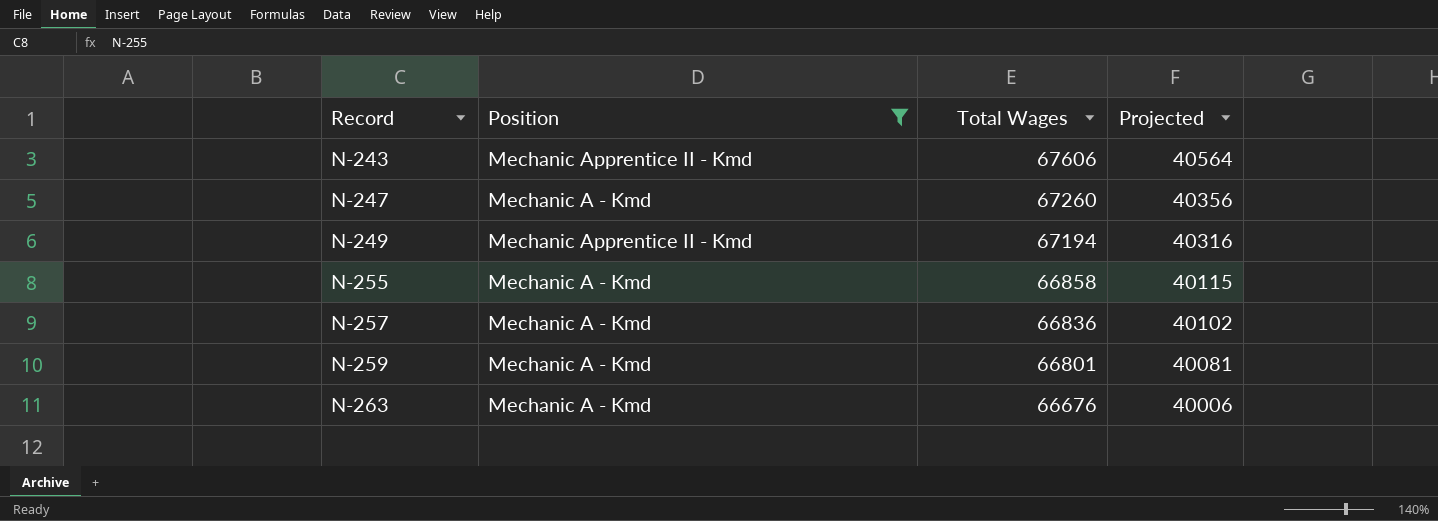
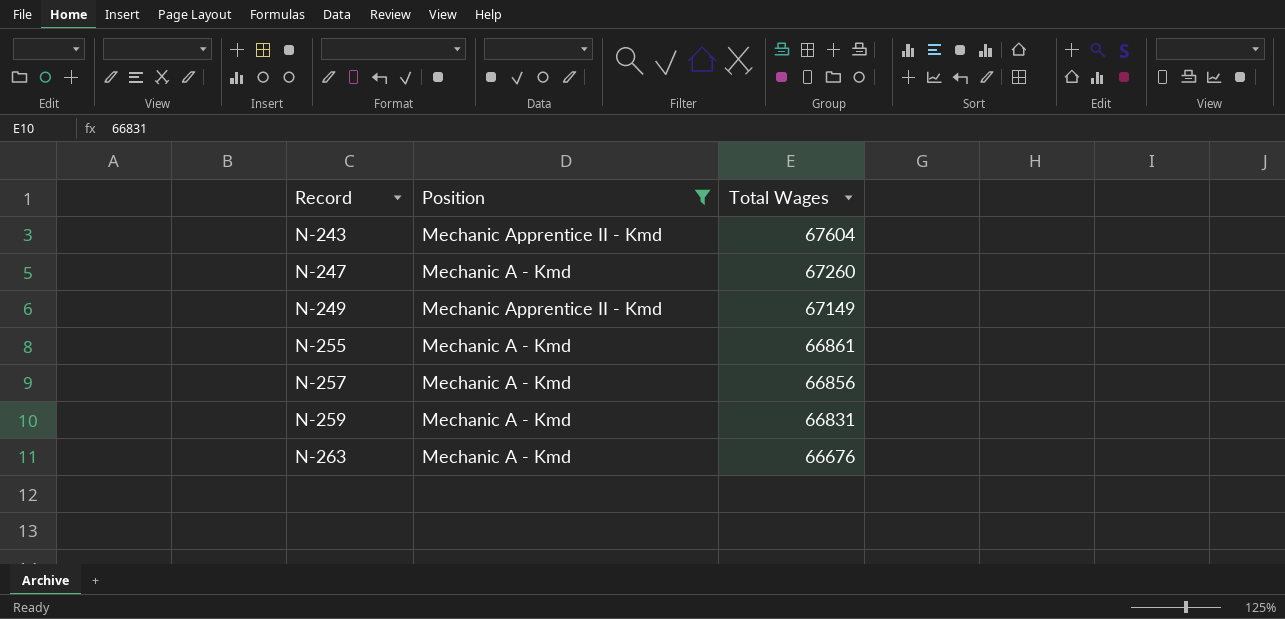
column Projected | formula: [Total Wages] * 0.6 -> none
N-243 | Total Wages: 67606 -> 67604
N-249 | Total Wages: 67194 -> 67149
N-255 | Total Wages: 66858 -> 66861
N-257 | Total Wages: 66836 -> 66856
N-259 | Total Wages: 66801 -> 66831

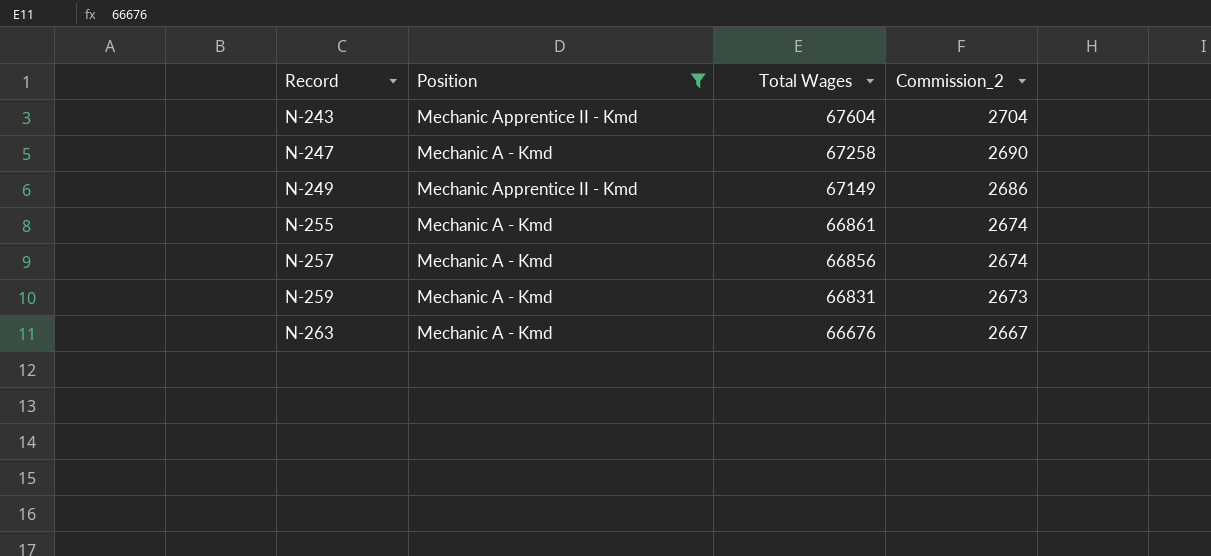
column Commission_2 | formula: none -> [Total Wages] * 0.04
N-247 | Total Wages: 67260 -> 67258

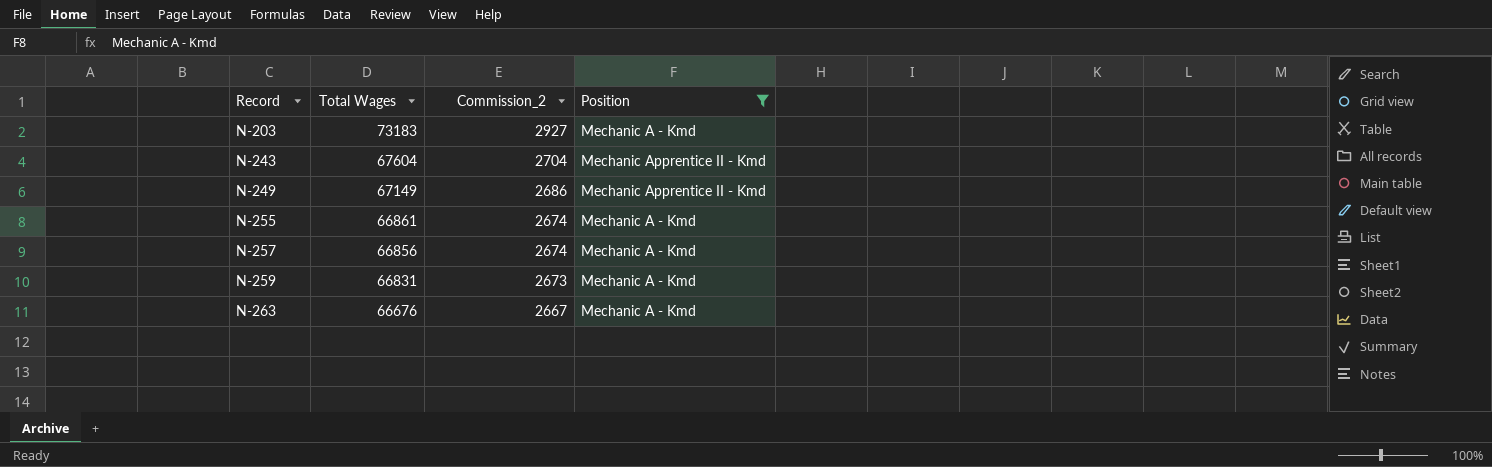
column Position | position: 2 -> 4
row N-247: Mechanic A - Kmd | 67258 | 2690 -> none
row N-203: none -> 73183 | 2927 | Mechanic A - Kmd

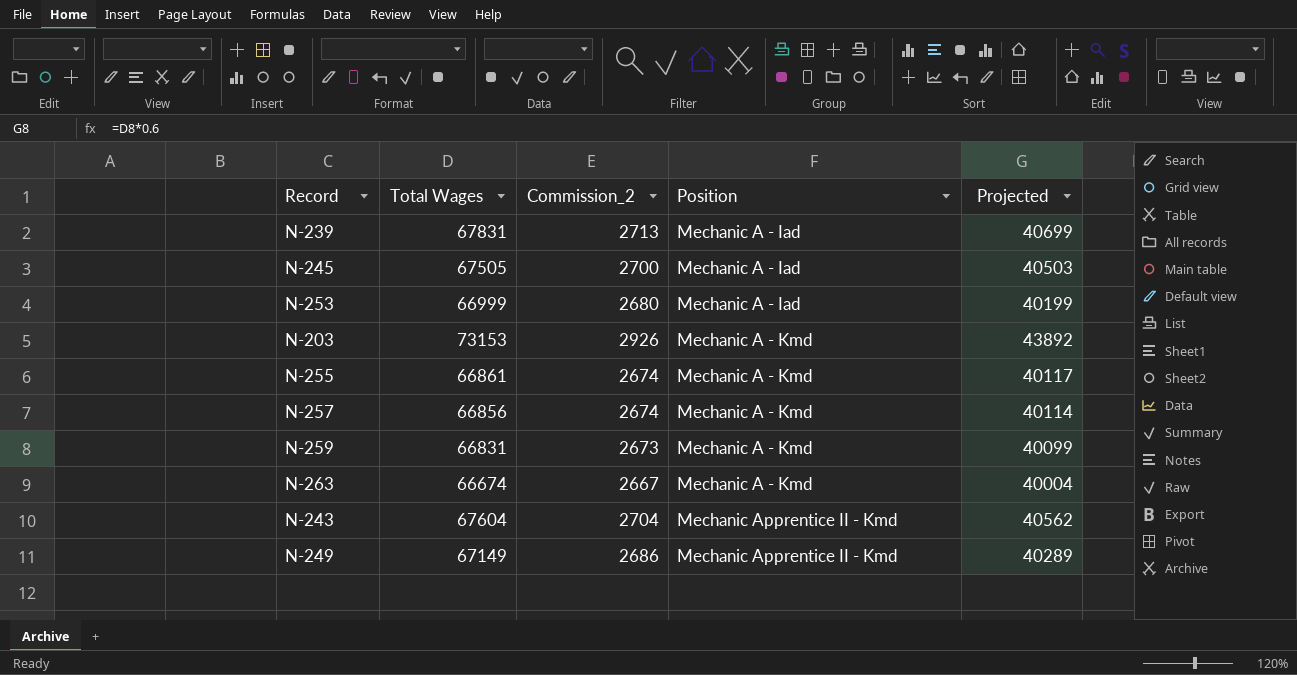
filter: Position != Mechanic A - Iad -> none
row order: Record ascending -> Position ascending
column Projected | formula: none -> [Total Wages] * 0.6
N-203 | Total Wages: 73183 -> 73153
N-203 | Commission_2: 2927 -> 2926
N-263 | Total Wages: 66676 -> 66674

